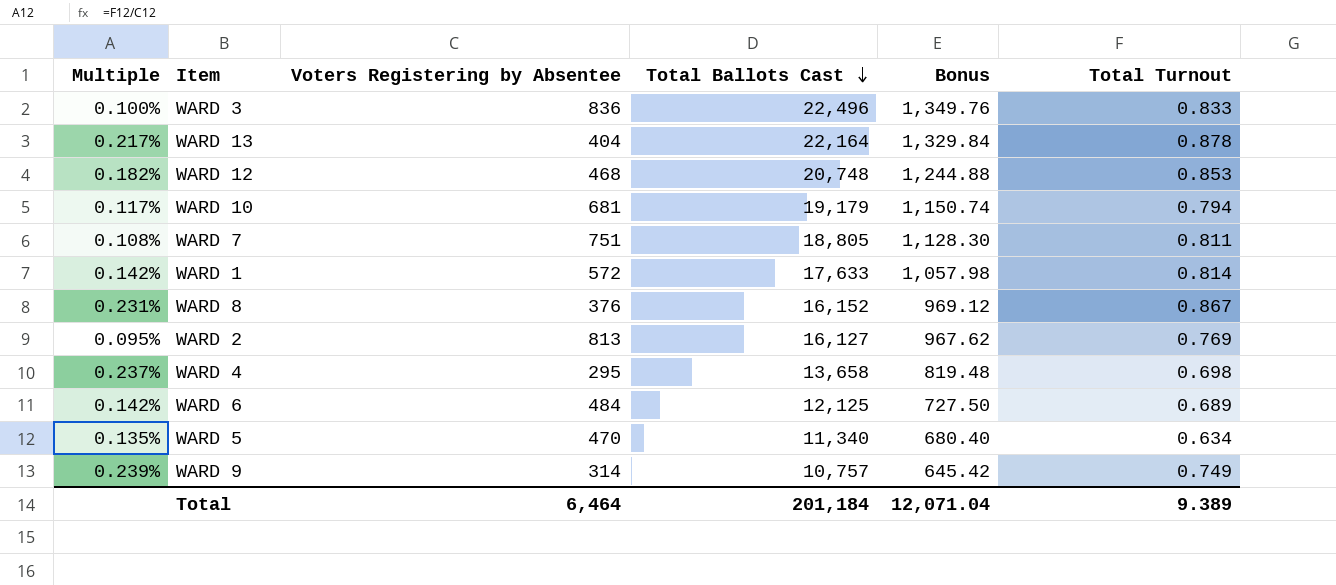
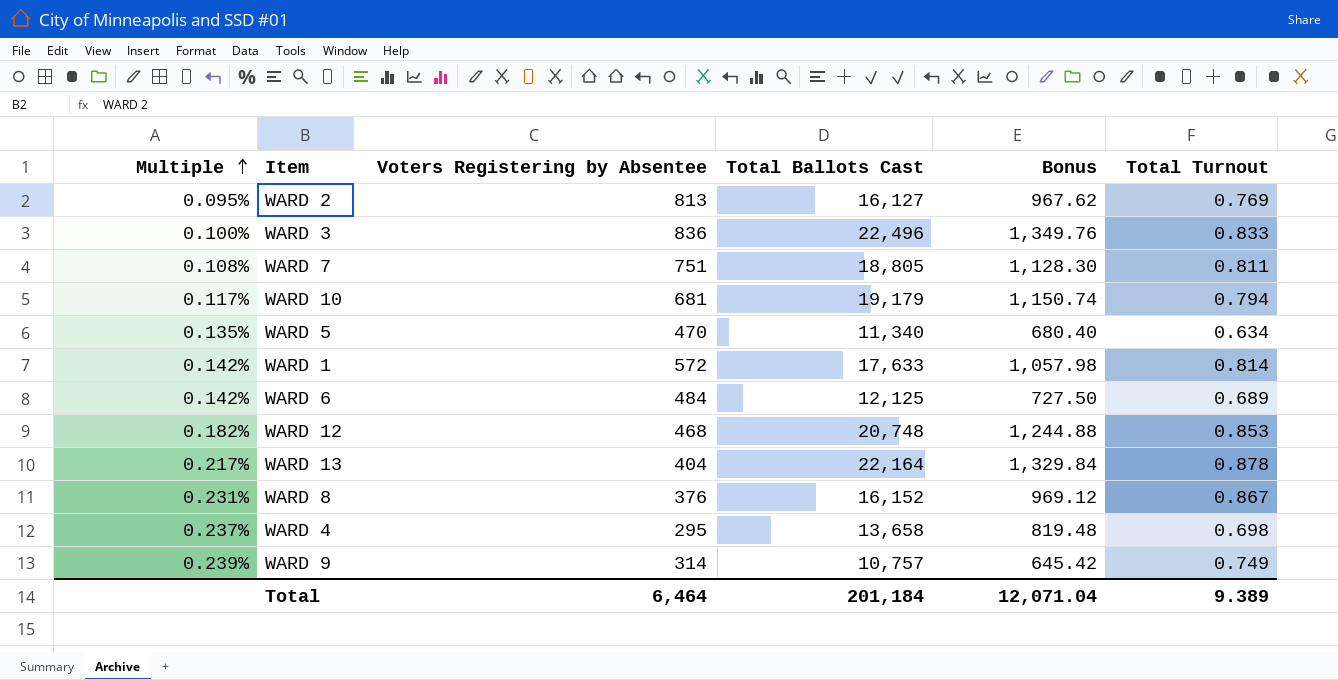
row order: Total Ballots Cast descending -> Multiple ascending

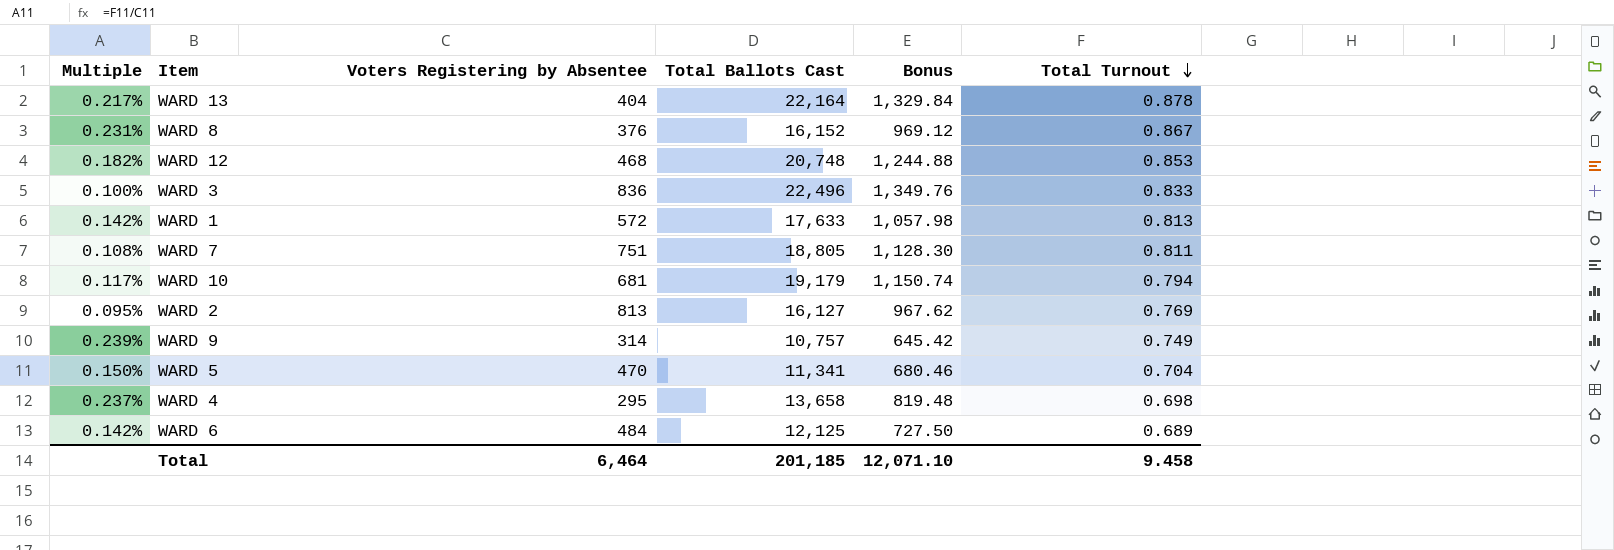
row order: Multiple ascending -> Total Turnout descending
WARD 1 | Total Turnout: 0.814 -> 0.813
WARD 5 | Multiple: 0.135% -> 0.150%
WARD 5 | Total Ballots Cast: 11,340 -> 11,341
WARD 5 | Bonus: 680.40 -> 680.46
WARD 5 | Total Turnout: 0.634 -> 0.704
Total | Total Ballots Cast: 201,184 -> 201,185
Total | Bonus: 12,071.04 -> 12,071.10
Total | Total Turnout: 9.389 -> 9.458

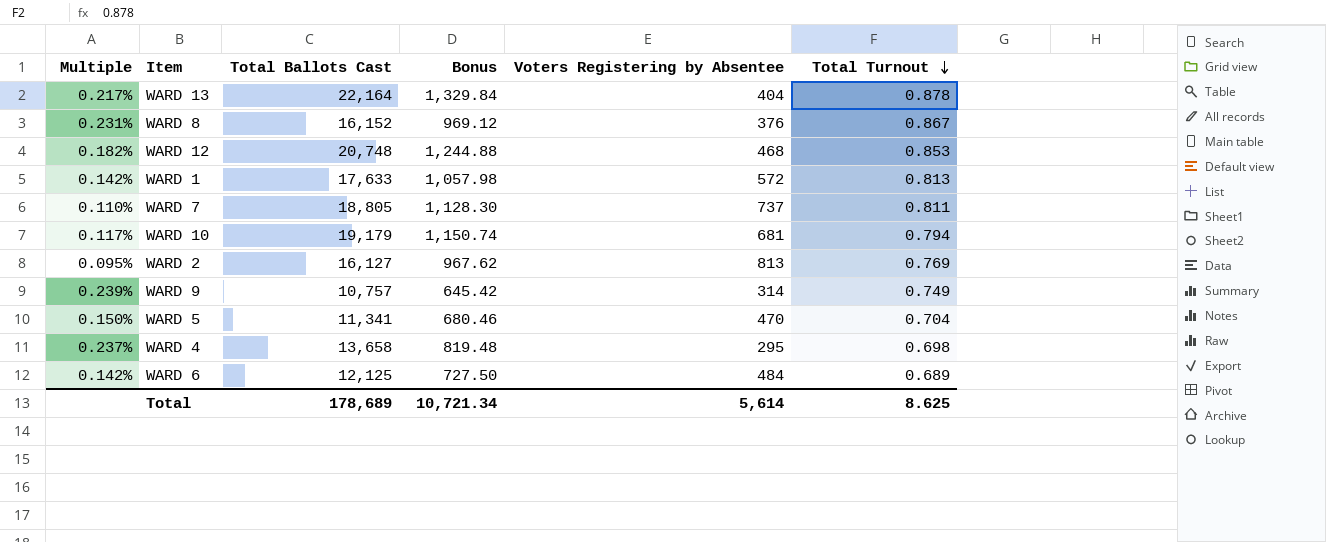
column Voters Registering by Absentee | position: 3 -> 5
row WARD 3: 0.100% | 836 | 22,496 | 1,349.76 | 0.833 -> none
WARD 7 | Multiple: 0.108% -> 0.110%
WARD 7 | Voters Registering by Absentee: 751 -> 737
Total | Total Ballots Cast: 201,185 -> 178,689
Total | Bonus: 12,071.10 -> 10,721.34
Total | Voters Registering by Absentee: 6,464 -> 5,614
Total | Total Turnout: 9.458 -> 8.625

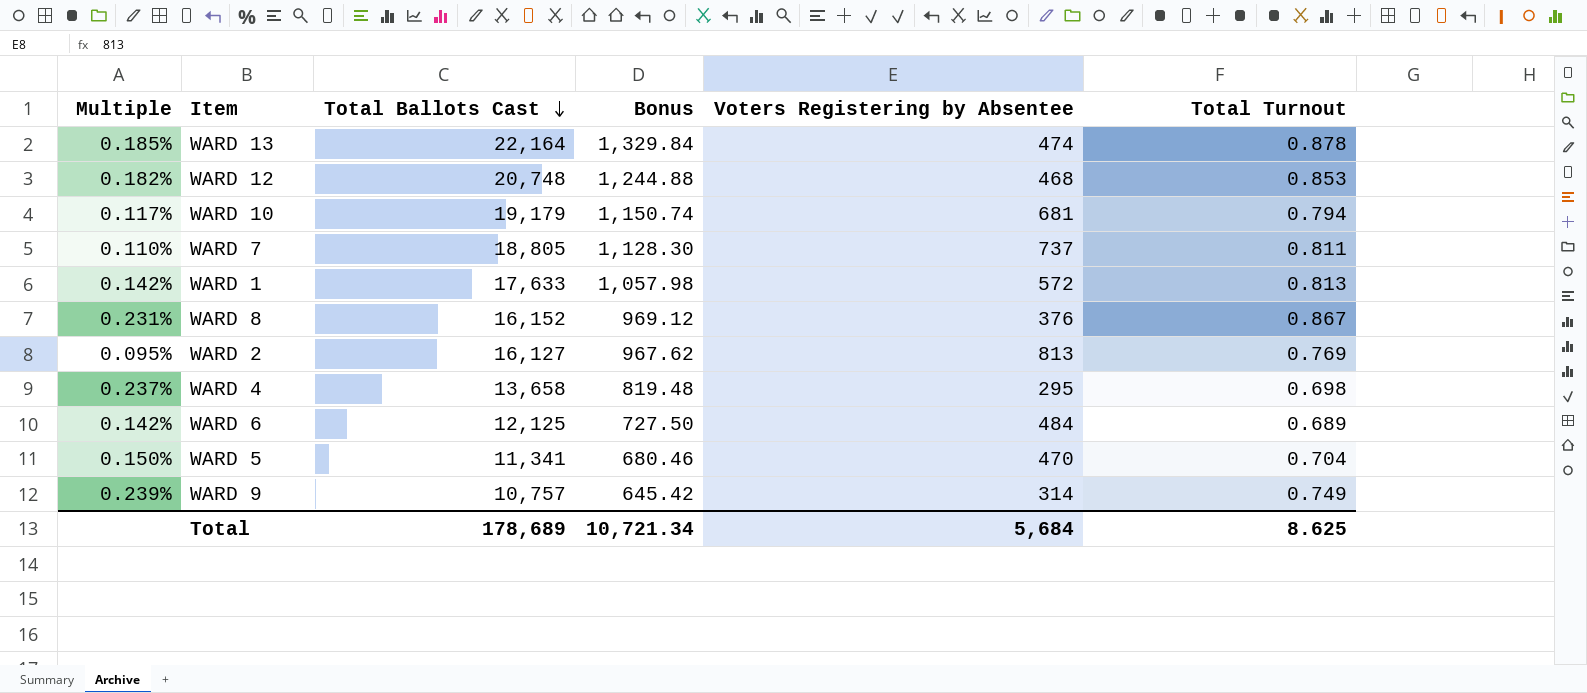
row order: Total Turnout descending -> Total Ballots Cast descending
WARD 13 | Multiple: 0.217% -> 0.185%
WARD 13 | Voters Registering by Absentee: 404 -> 474
Total | Voters Registering by Absentee: 5,614 -> 5,684

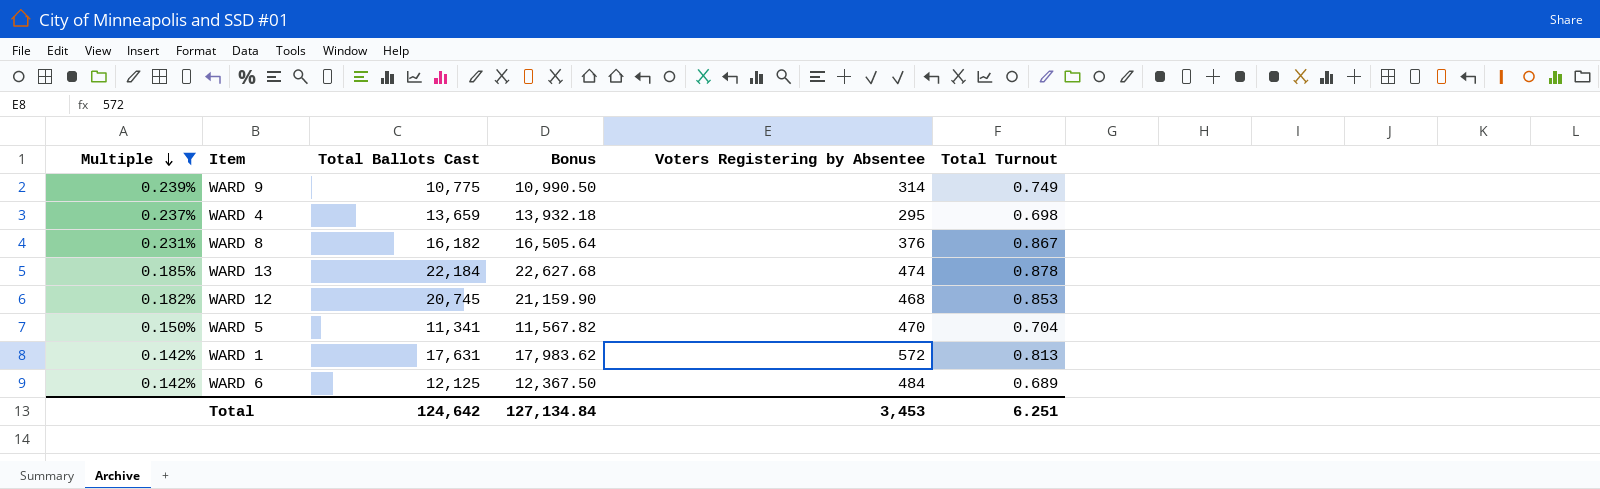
filter: none -> Multiple >= 0.142%
row order: Total Ballots Cast descending -> Multiple descending
column Bonus | formula: [Total Ballots Cast] * 0.06 -> [Total Ballots Cast] * 1.02
WARD 9 | Total Ballots Cast: 10,757 -> 10,775
WARD 4 | Total Ballots Cast: 13,658 -> 13,659
WARD 8 | Total Ballots Cast: 16,152 -> 16,182
WARD 13 | Total Ballots Cast: 22,164 -> 22,184
WARD 12 | Total Ballots Cast: 20,748 -> 20,745
WARD 1 | Total Ballots Cast: 17,633 -> 17,631
Total | Total Ballots Cast: 178,689 -> 124,642
Total | Bonus: 10,721.34 -> 127,134.84
Total | Voters Registering by Absentee: 5,684 -> 3,453
Total | Total Turnout: 8.625 -> 6.251

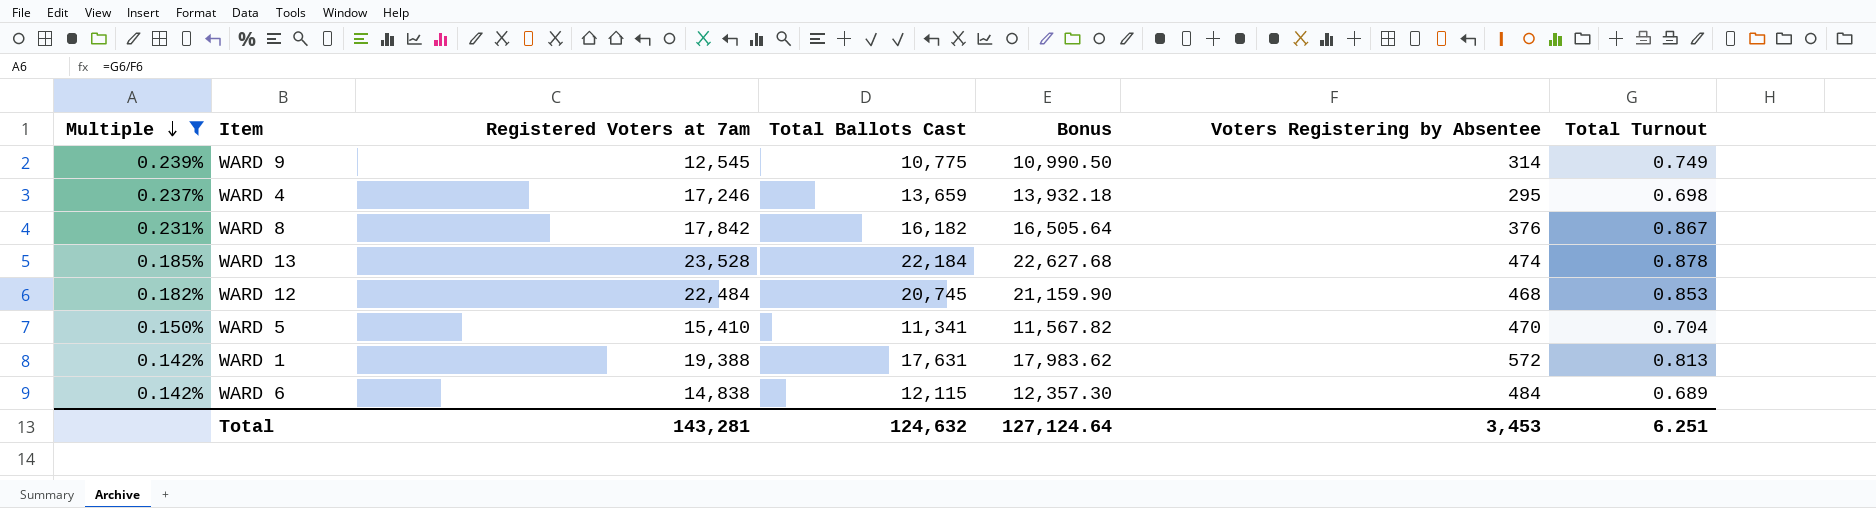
column Registered Voters at 7am | position: none -> 3
WARD 6 | Total Ballots Cast: 12,125 -> 12,115
WARD 6 | Bonus: 12,367.50 -> 12,357.30
Total | Total Ballots Cast: 124,642 -> 124,632
Total | Bonus: 127,134.84 -> 127,124.64

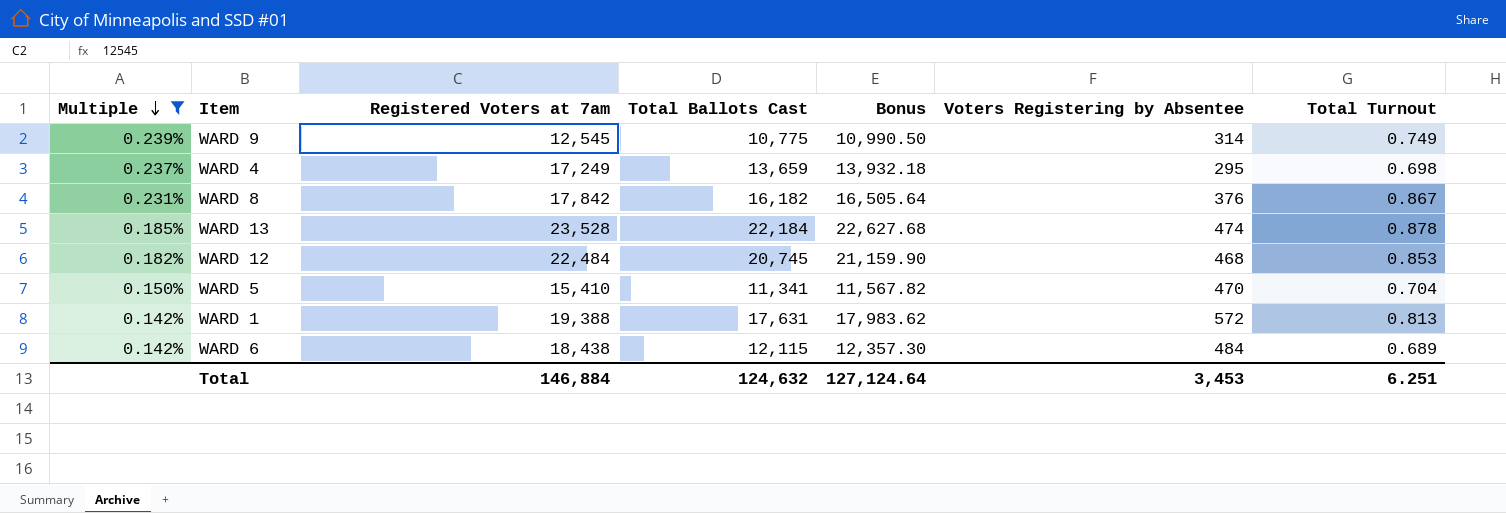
WARD 4 | Registered Voters at 7am: 17,246 -> 17,249
WARD 6 | Registered Voters at 7am: 14,838 -> 18,438
Total | Registered Voters at 7am: 143,281 -> 146,884

